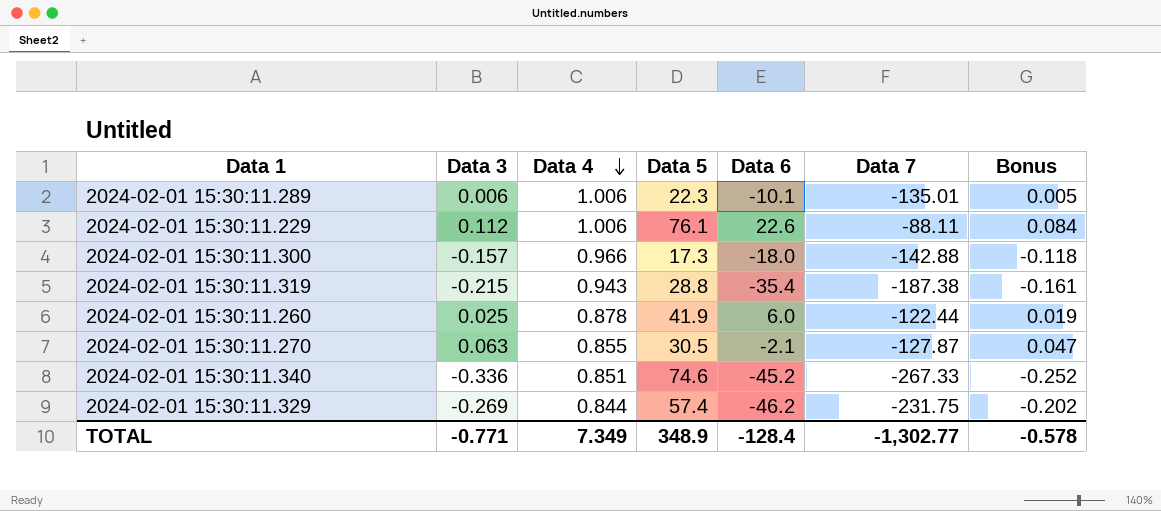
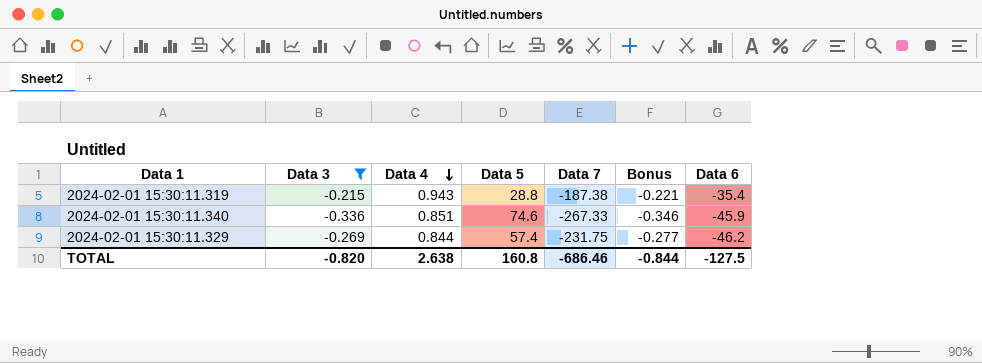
filter: none -> Data 3 <= -0.215
column Bonus | formula: [Data 3] * 0.75 -> [Data 3] * 1.03
column Data 6 | position: 5 -> 7
2024-02-01 15:30:11.340 | Data 6: -45.2 -> -45.9
TOTAL | Data 3: -0.771 -> -0.820
TOTAL | Data 4: 7.349 -> 2.638
TOTAL | Data 5: 348.9 -> 160.8
TOTAL | Data 7: -1,302.77 -> -686.46
TOTAL | Bonus: -0.578 -> -0.844
TOTAL | Data 6: -128.4 -> -127.5

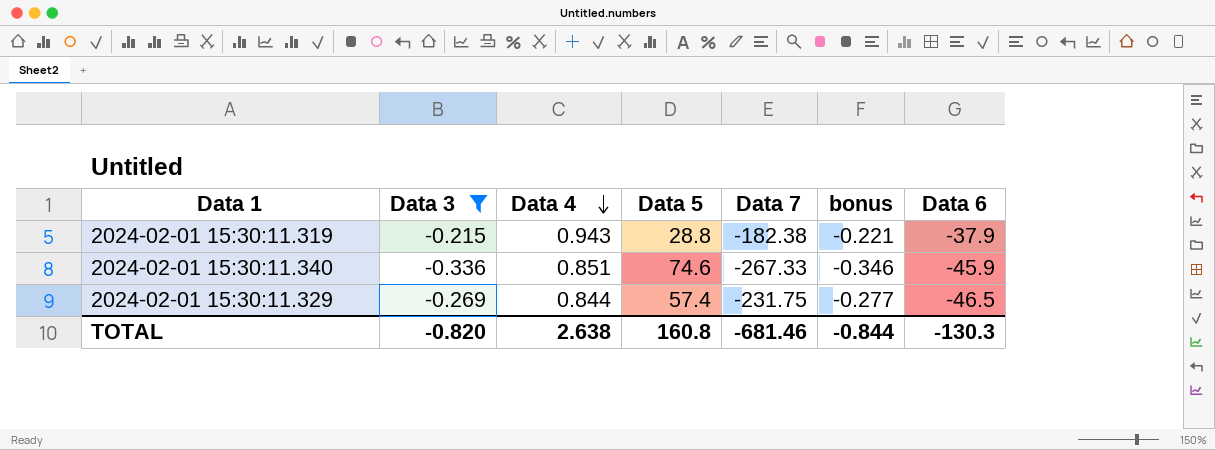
column name: Bonus -> bonus
2024-02-01 15:30:11.319 | Data 7: -187.38 -> -182.38
2024-02-01 15:30:11.319 | Data 6: -35.4 -> -37.9
2024-02-01 15:30:11.329 | Data 6: -46.2 -> -46.5
TOTAL | Data 7: -686.46 -> -681.46
TOTAL | Data 6: -127.5 -> -130.3

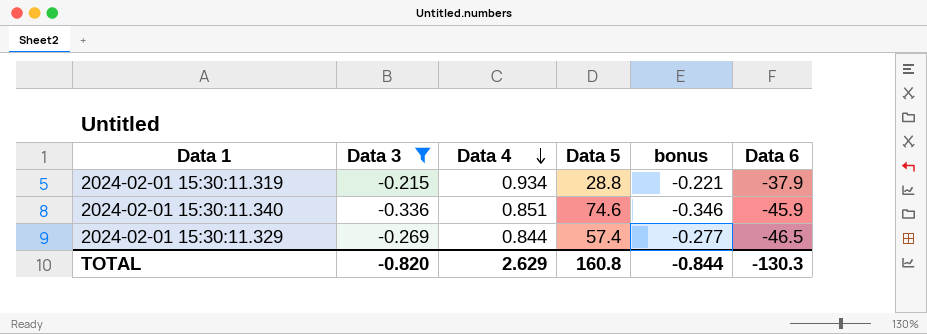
column Data 7 | position: 5 -> none
2024-02-01 15:30:11.319 | Data 4: 0.943 -> 0.934
TOTAL | Data 4: 2.638 -> 2.629

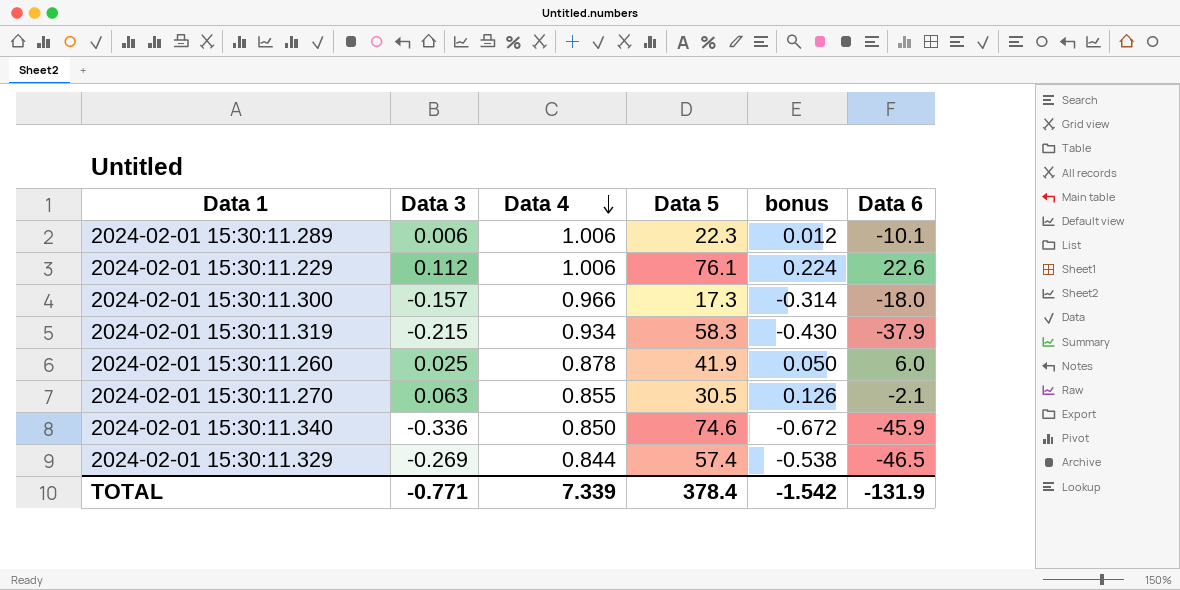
filter: Data 3 <= -0.215 -> none
column bonus | formula: [Data 3] * 1.03 -> [Data 3] * 2
2024-02-01 15:30:11.319 | Data 5: 28.8 -> 58.3
2024-02-01 15:30:11.340 | Data 4: 0.851 -> 0.850
TOTAL | Data 3: -0.820 -> -0.771
TOTAL | Data 4: 2.629 -> 7.339
TOTAL | Data 5: 160.8 -> 378.4
TOTAL | bonus: -0.844 -> -1.542
TOTAL | Data 6: -130.3 -> -131.9

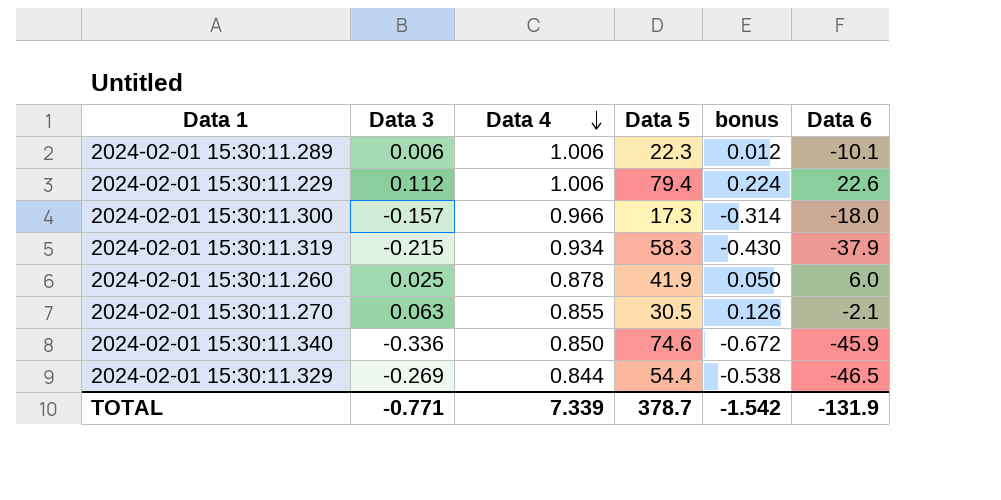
2024-02-01 15:30:11.229 | Data 5: 76.1 -> 79.4
2024-02-01 15:30:11.329 | Data 5: 57.4 -> 54.4
TOTAL | Data 5: 378.4 -> 378.7

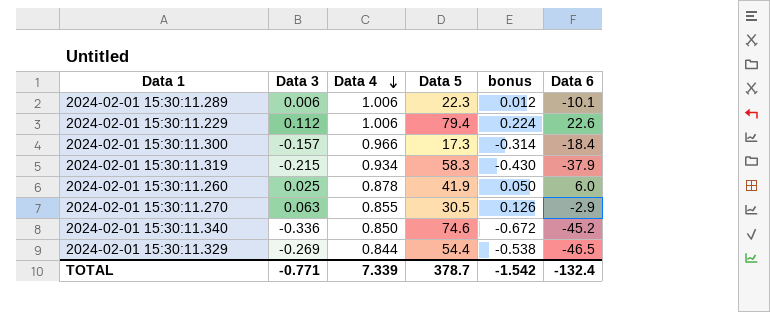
2024-02-01 15:30:11.300 | Data 6: -18.0 -> -18.4
2024-02-01 15:30:11.270 | Data 6: -2.1 -> -2.9
2024-02-01 15:30:11.340 | Data 6: -45.9 -> -45.2
TOTAL | Data 6: -131.9 -> -132.4

